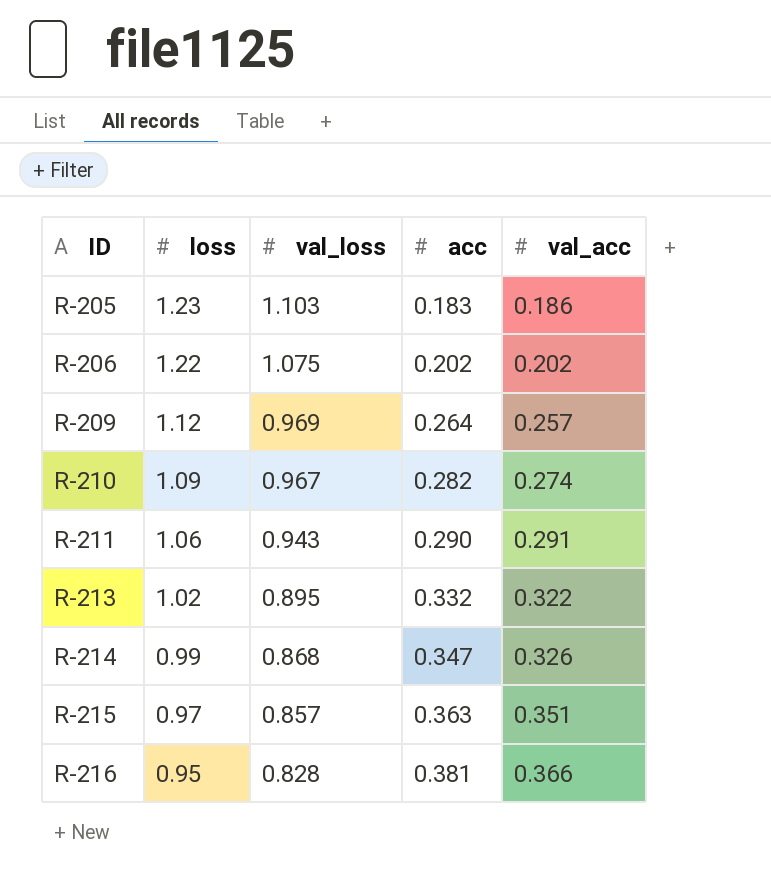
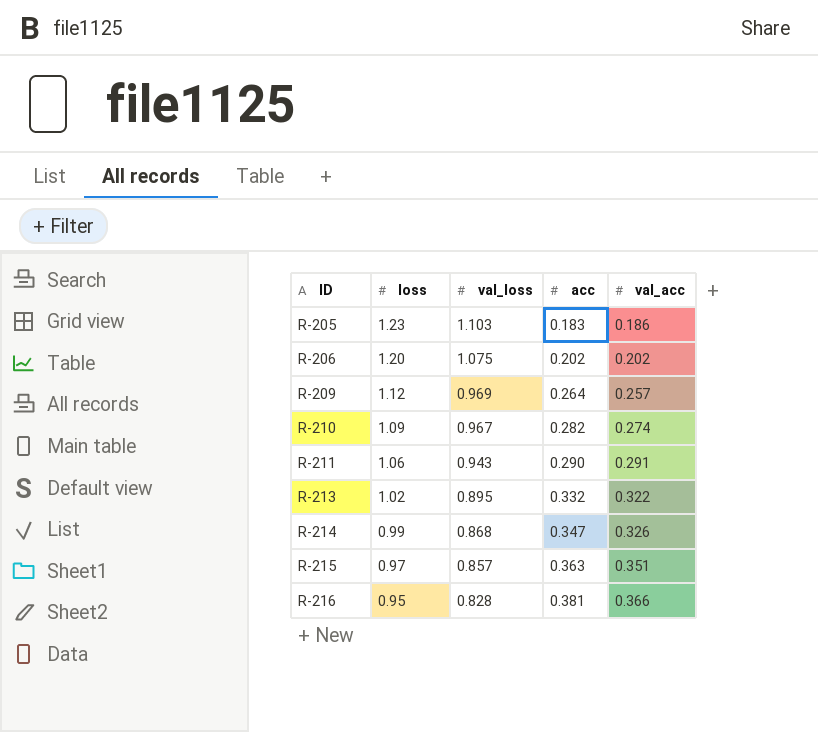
R-206 | loss: 1.22 -> 1.20

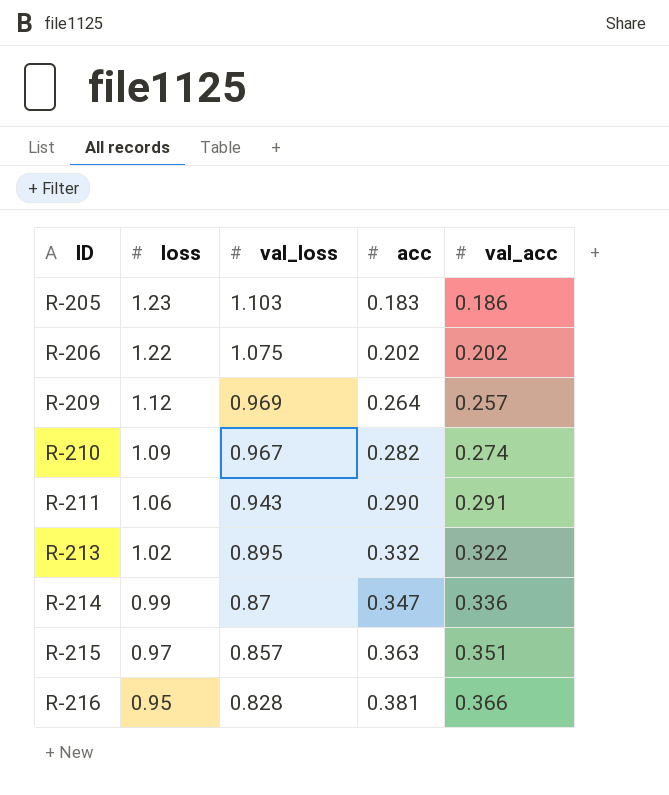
R-206 | loss: 1.20 -> 1.22
R-214 | val_loss: 0.868 -> 0.87
R-214 | val_acc: 0.326 -> 0.336

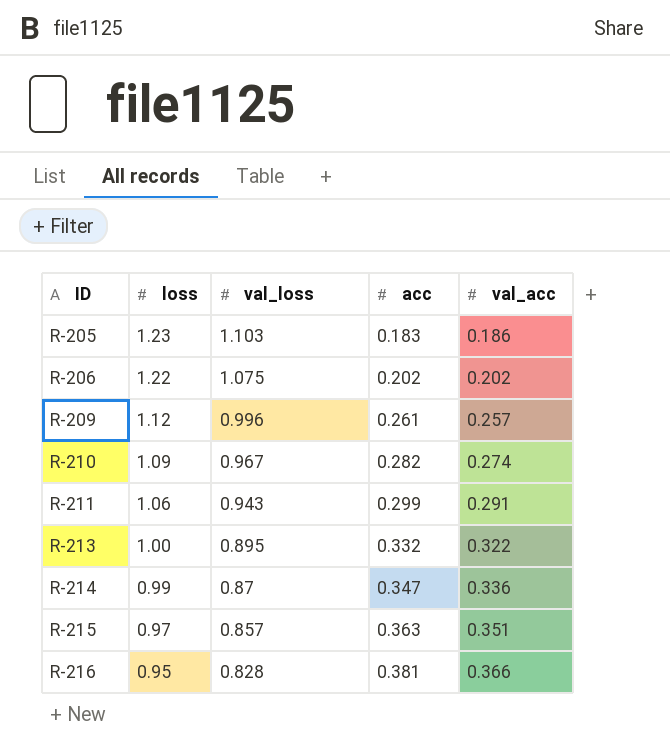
R-209 | val_loss: 0.969 -> 0.996
R-209 | acc: 0.264 -> 0.261
R-211 | acc: 0.290 -> 0.299
R-213 | loss: 1.02 -> 1.00

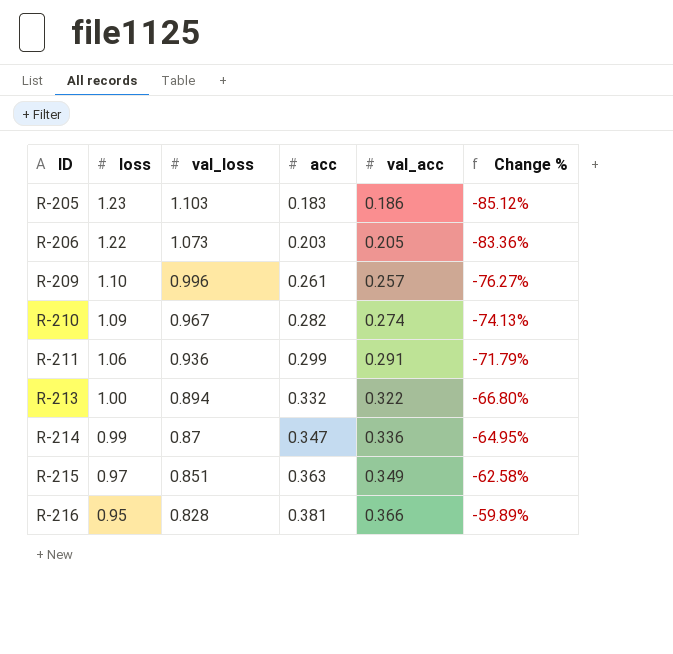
column Change % | formula: none -> ([acc] - [loss]) / [loss]
R-206 | val_loss: 1.075 -> 1.073
R-206 | acc: 0.202 -> 0.203
R-206 | val_acc: 0.202 -> 0.205
R-209 | loss: 1.12 -> 1.10
R-211 | val_loss: 0.943 -> 0.936
R-213 | val_loss: 0.895 -> 0.894
R-215 | val_loss: 0.857 -> 0.851
R-215 | val_acc: 0.351 -> 0.349

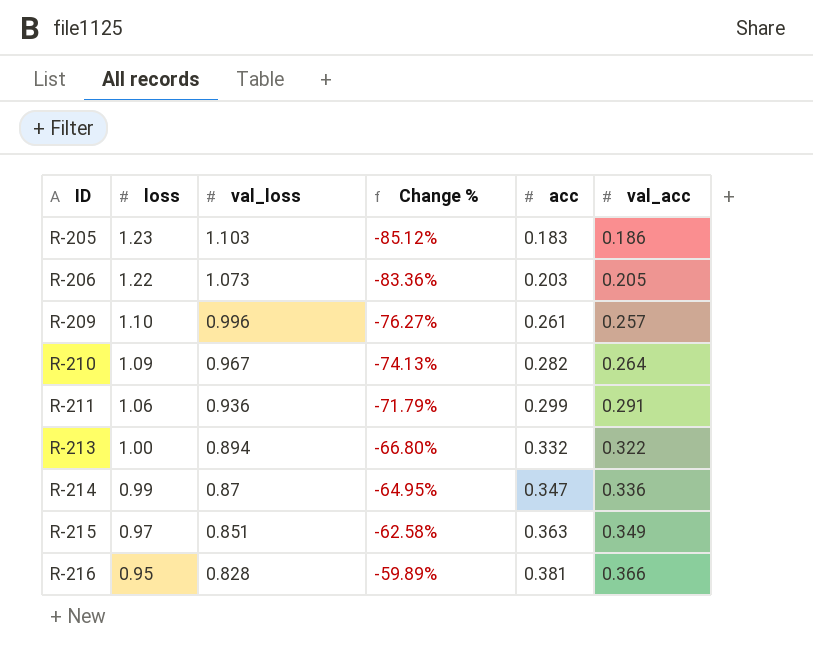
column Change % | position: 6 -> 4
R-210 | val_acc: 0.274 -> 0.264

